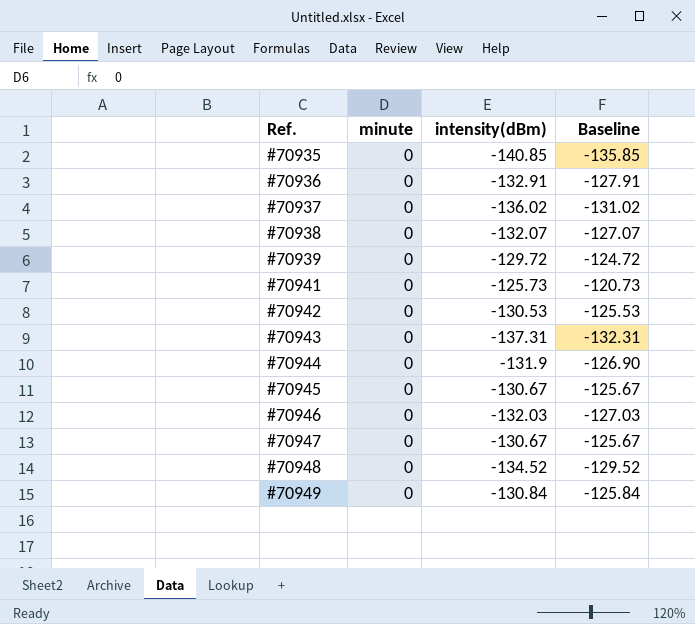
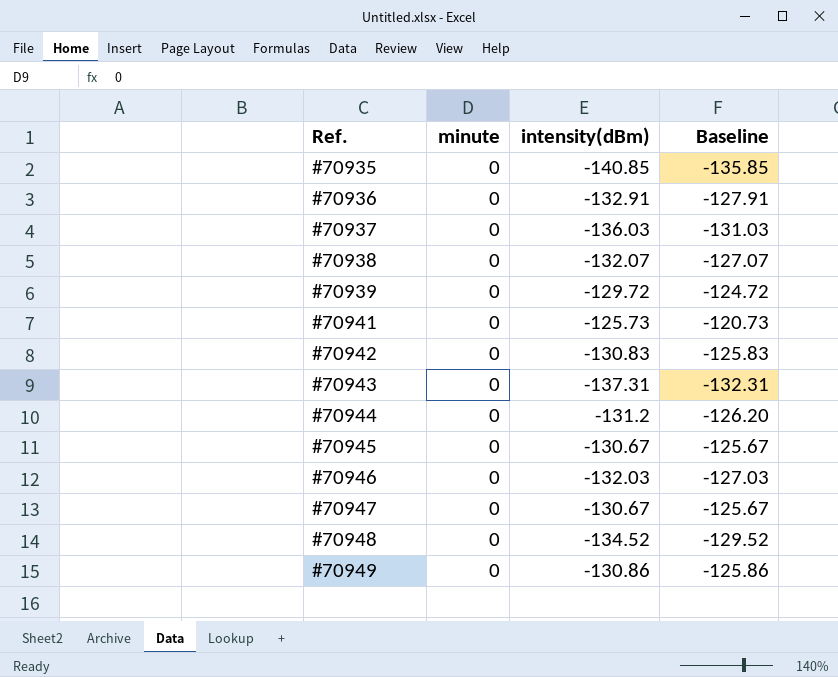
#70937 | intensity(dBm): -136.02 -> -136.03
#70937 | Baseline: -131.02 -> -131.03
#70942 | intensity(dBm): -130.53 -> -130.83
#70942 | Baseline: -125.53 -> -125.83
#70944 | intensity(dBm): -131.9 -> -131.2
#70944 | Baseline: -126.90 -> -126.20
#70949 | intensity(dBm): -130.84 -> -130.86
#70949 | Baseline: -125.84 -> -125.86

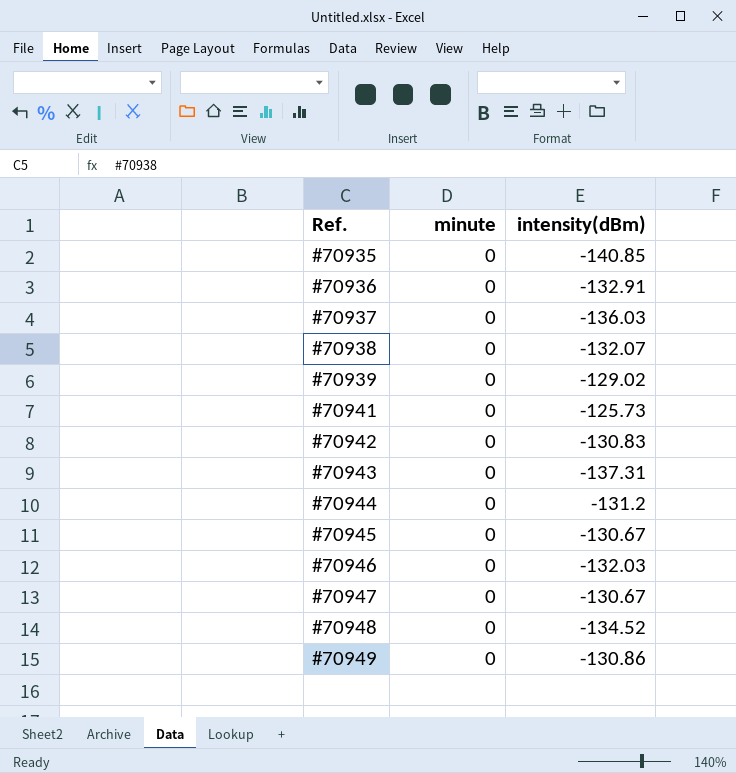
column Baseline | formula: [intensity(dBm)] + 5 -> none
#70939 | intensity(dBm): -129.72 -> -129.02

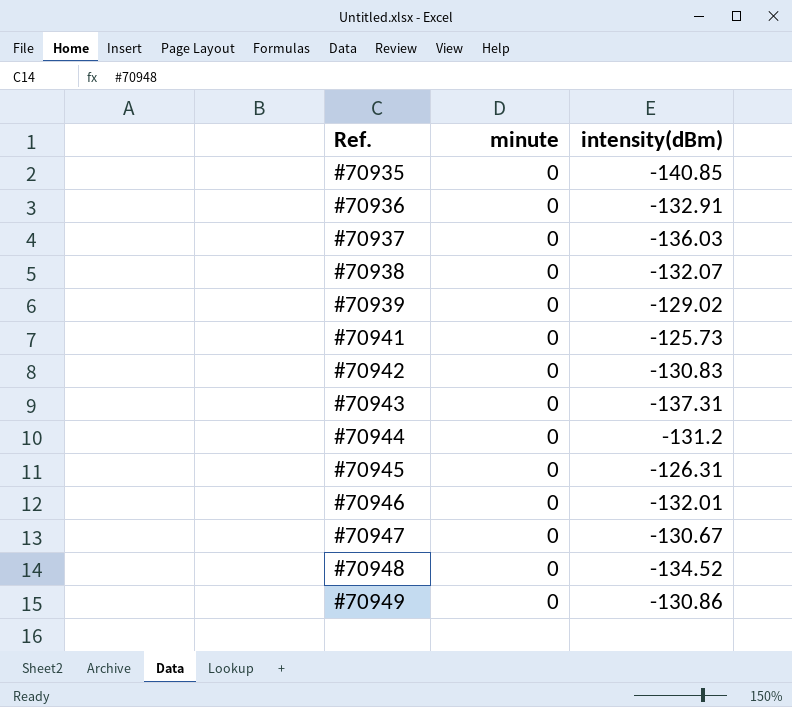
#70945 | intensity(dBm): -130.67 -> -126.31
#70946 | intensity(dBm): -132.03 -> -132.01

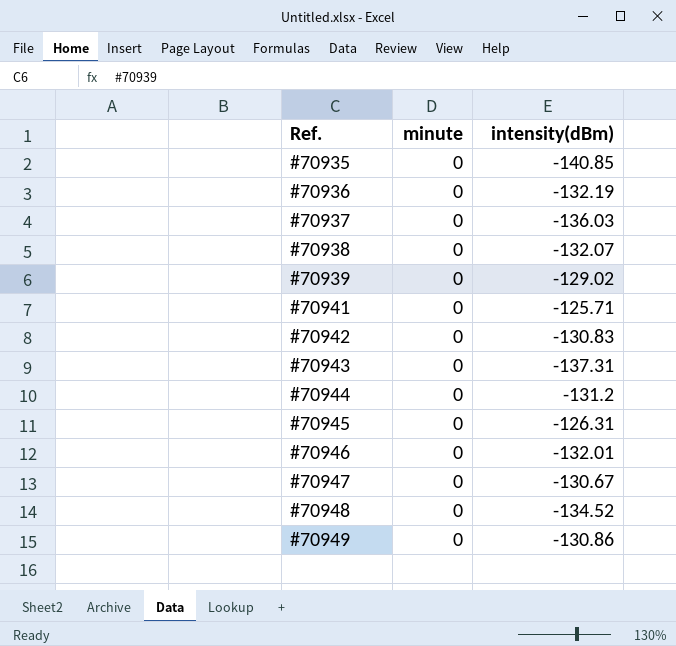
#70936 | intensity(dBm): -132.91 -> -132.19
#70941 | intensity(dBm): -125.73 -> -125.71

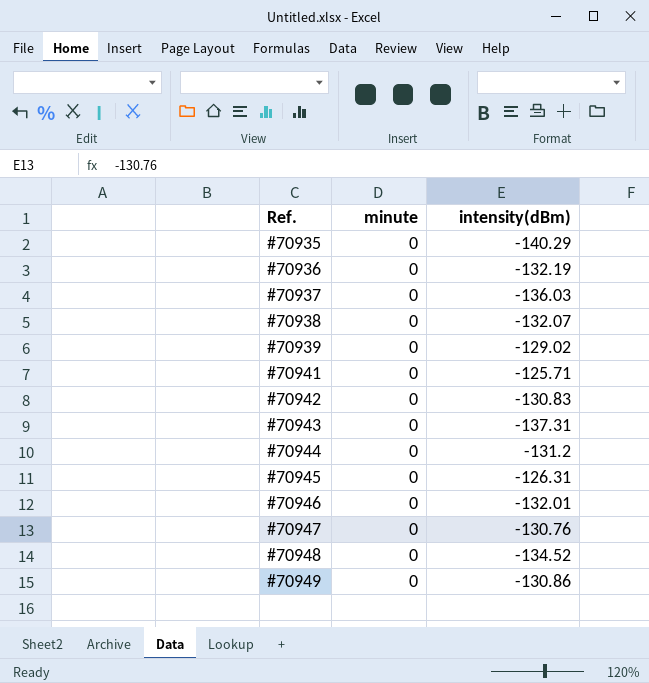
#70935 | intensity(dBm): -140.85 -> -140.29
#70947 | intensity(dBm): -130.67 -> -130.76

